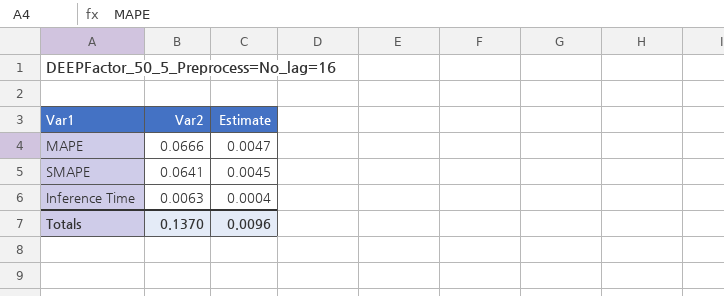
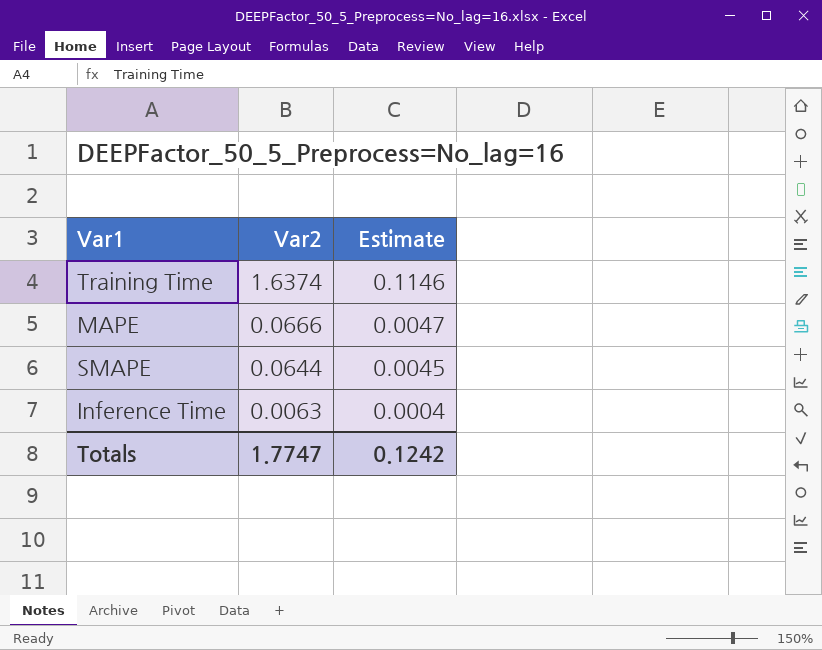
row Training Time: none -> 1.6374 | 0.1146
SMAPE | Var2: 0.0641 -> 0.0644
Totals | Var2: 0.1370 -> 1.7747
Totals | Estimate: 0.0096 -> 0.1242

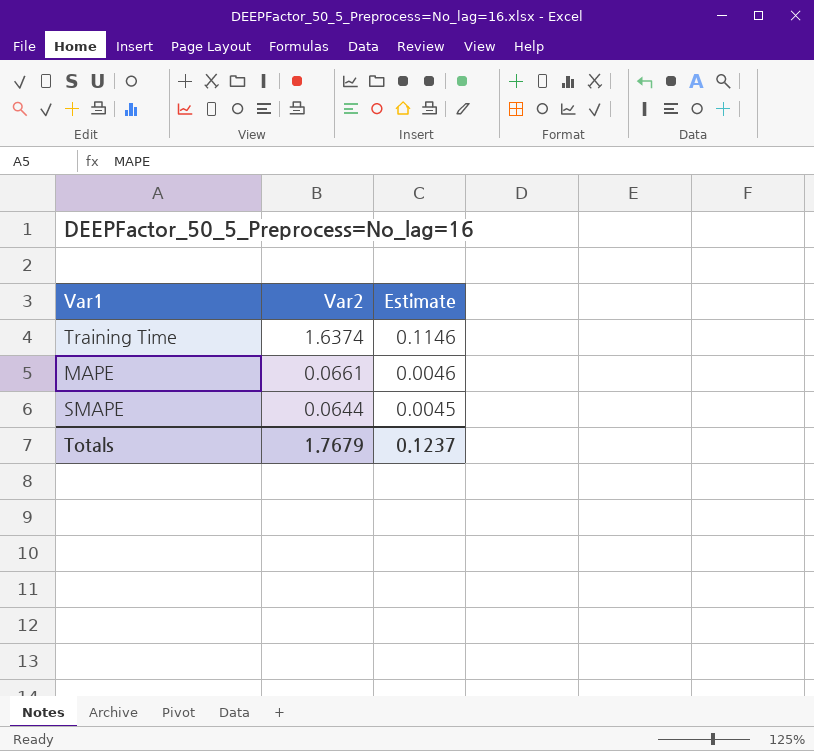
row Inference Time: 0.0063 | 0.0004 -> none
MAPE | Var2: 0.0666 -> 0.0661
MAPE | Estimate: 0.0047 -> 0.0046
Totals | Var2: 1.7747 -> 1.7679
Totals | Estimate: 0.1242 -> 0.1237

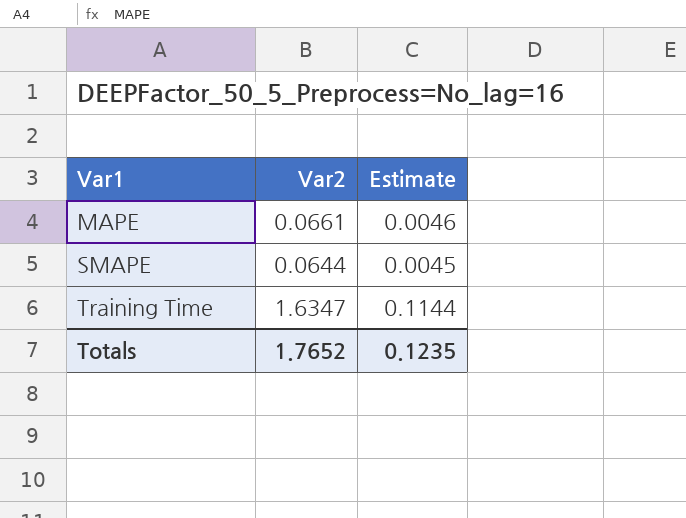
row order: Var2 descending -> Var1 ascending
Training Time | Var2: 1.6374 -> 1.6347
Training Time | Estimate: 0.1146 -> 0.1144
Totals | Var2: 1.7679 -> 1.7652
Totals | Estimate: 0.1237 -> 0.1235

